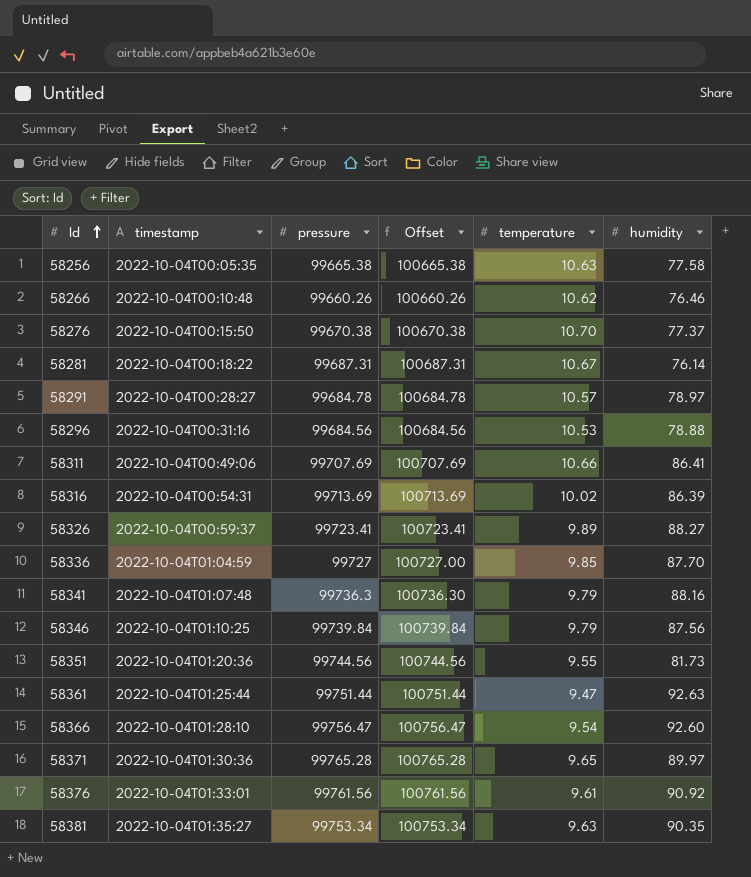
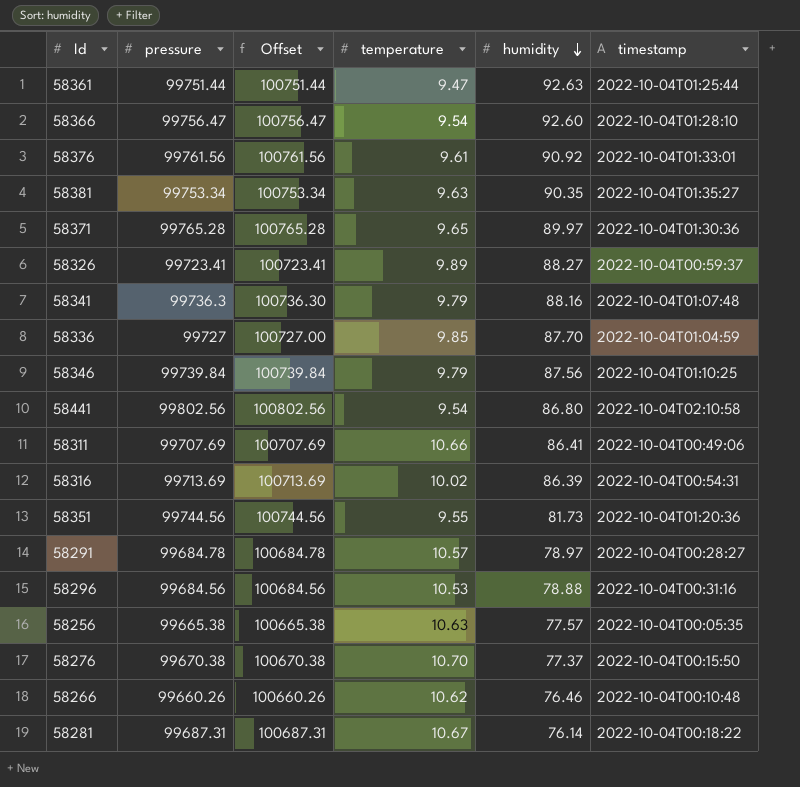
row order: Id ascending -> humidity descending
column timestamp | position: 2 -> 6
row 58441: none -> 99802.56 | 100802.56 | 9.54 | 86.80 | 2022-10-04T02:10:58
58256 | humidity: 77.58 -> 77.57

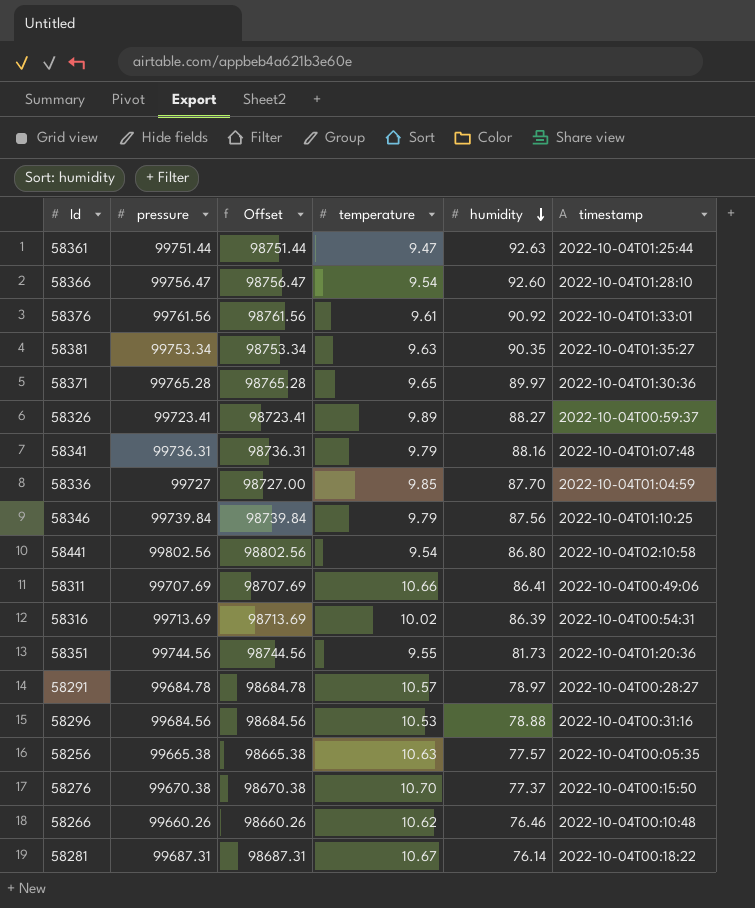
column Offset | formula: [pressure] + 1000 -> [pressure] - 1000
58341 | pressure: 99736.3 -> 99736.31

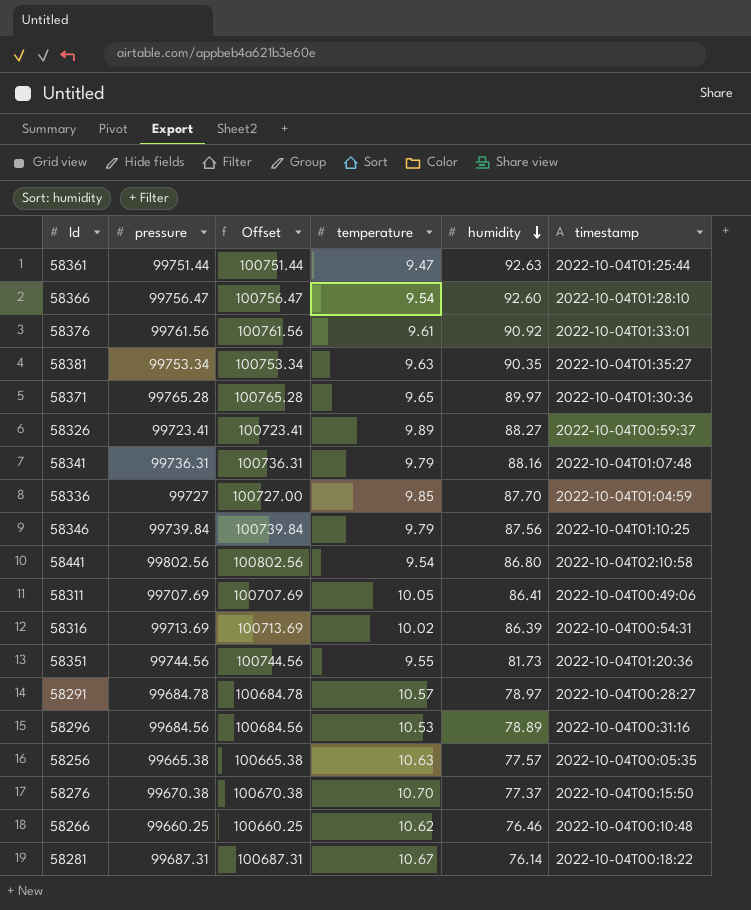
column Offset | formula: [pressure] - 1000 -> [pressure] + 1000
58311 | temperature: 10.66 -> 10.05
58296 | humidity: 78.88 -> 78.89
58266 | pressure: 99660.26 -> 99660.25

